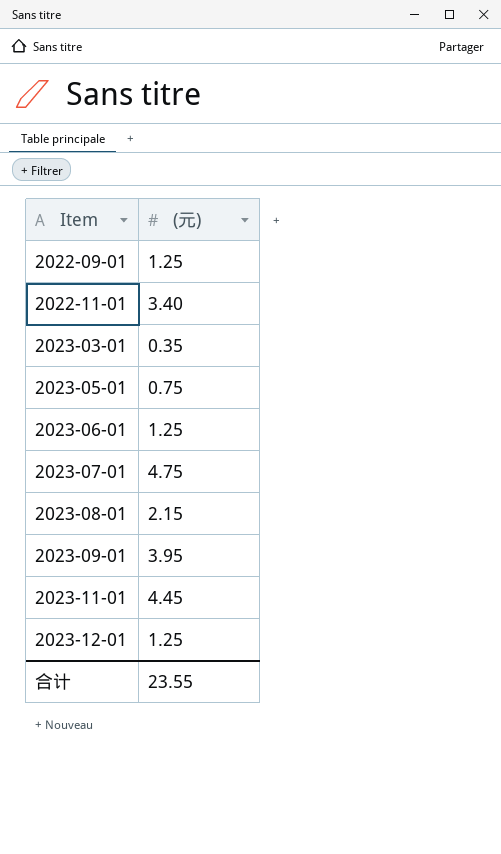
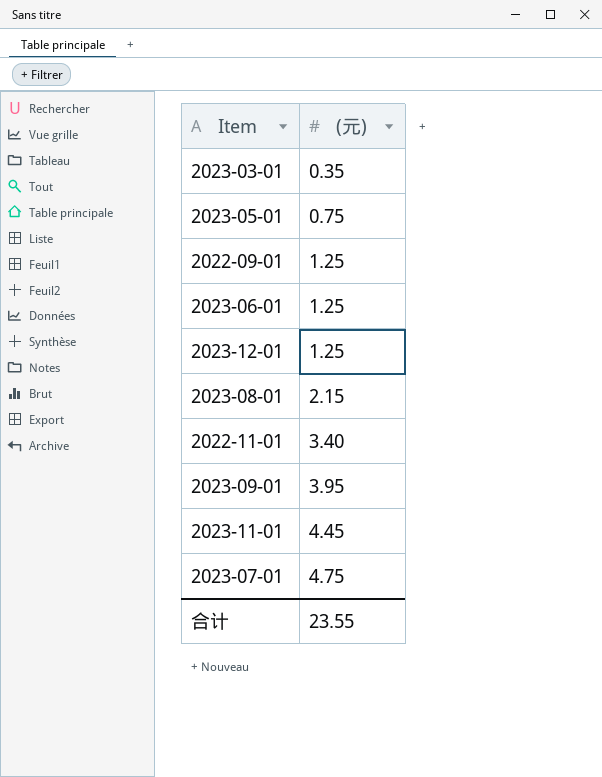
row order: Item ascending -> (元) ascending

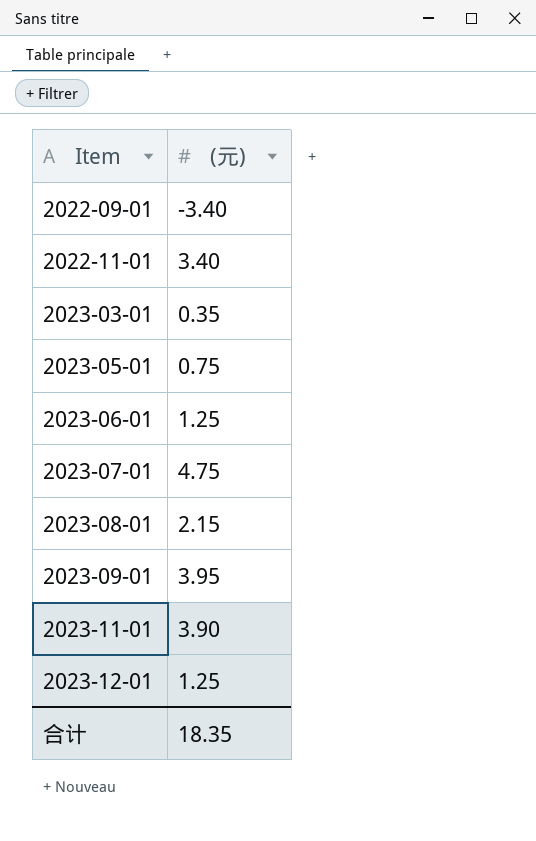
row order: (元) ascending -> Item ascending
2022-09-01 | (元): 1.25 -> -3.40
2023-11-01 | (元): 4.45 -> 3.90
合计 | (元): 23.55 -> 18.35

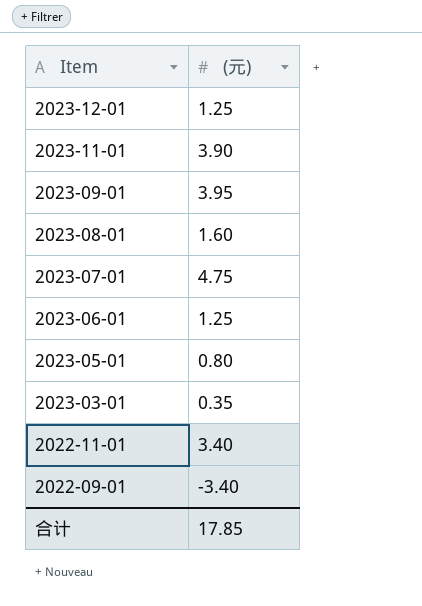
row order: Item ascending -> Item descending
2023-08-01 | (元): 2.15 -> 1.60
2023-05-01 | (元): 0.75 -> 0.80
合计 | (元): 18.35 -> 17.85

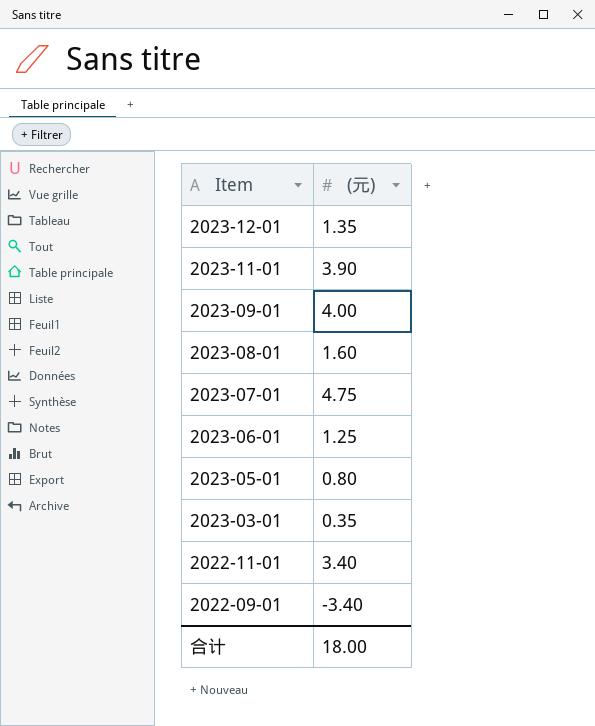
2023-12-01 | (元): 1.25 -> 1.35
2023-09-01 | (元): 3.95 -> 4.00
合计 | (元): 17.85 -> 18.00

